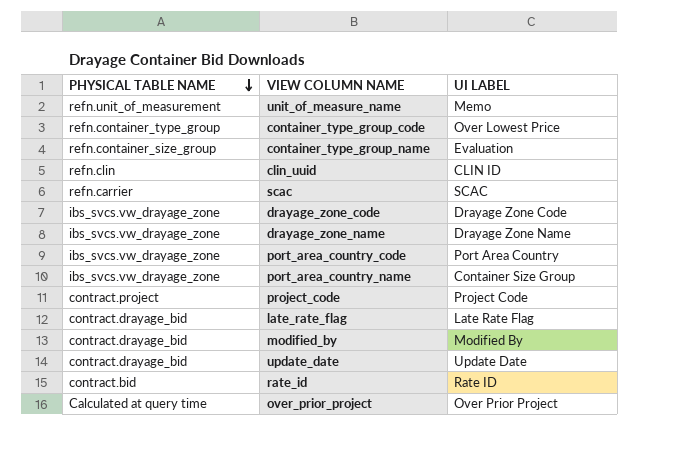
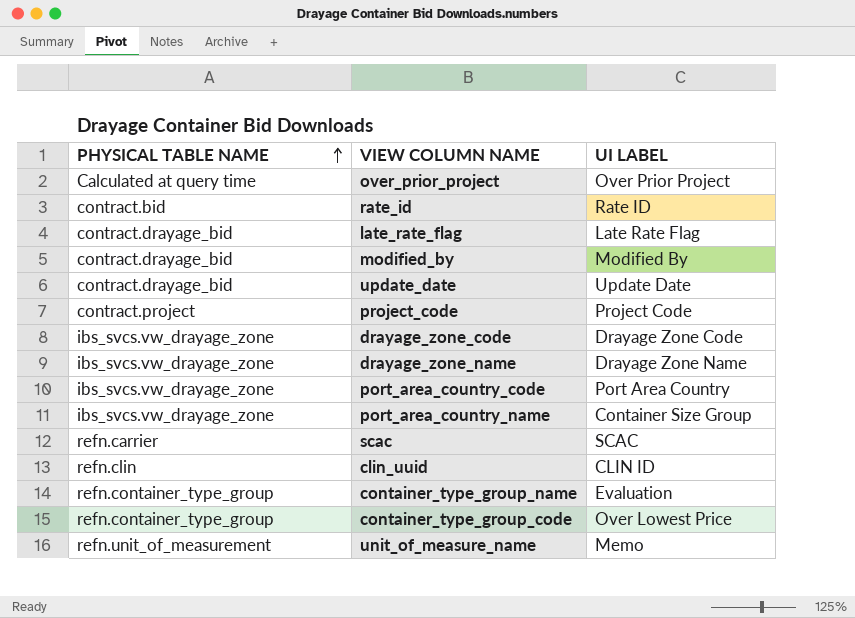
row order: PHYSICAL TABLE NAME descending -> PHYSICAL TABLE NAME ascending
container_type_group_name | PHYSICAL TABLE NAME: refn.container_size_group -> refn.container_type_group

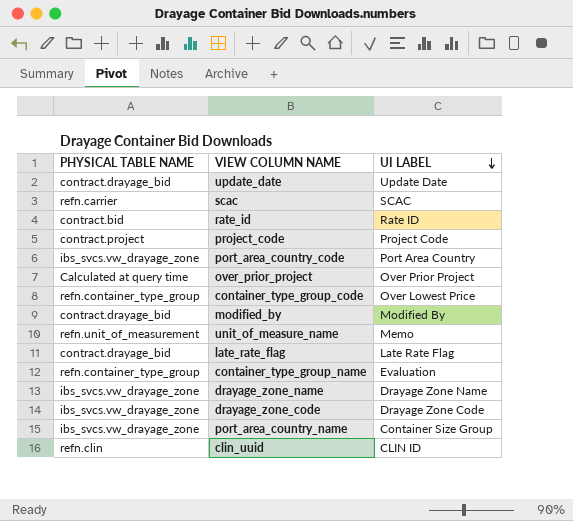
row order: PHYSICAL TABLE NAME ascending -> UI LABEL descending

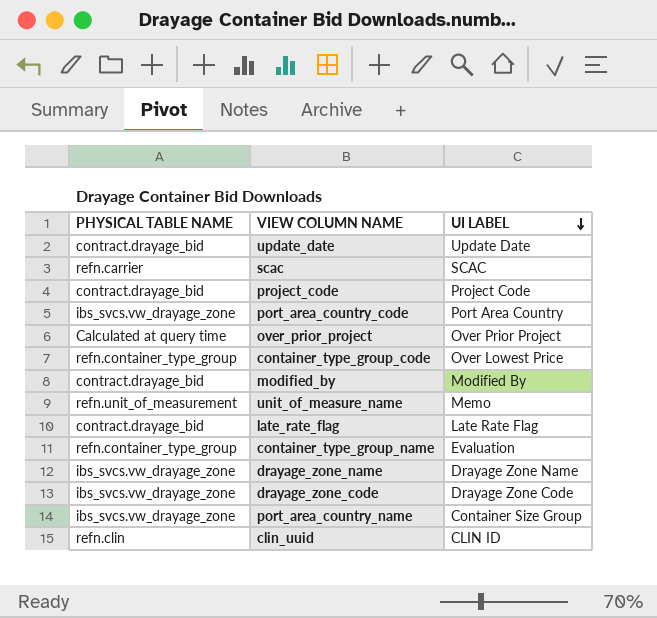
row rate_id: contract.bid | Rate ID -> none
project_code | PHYSICAL TABLE NAME: contract.project -> contract.drayage_bid

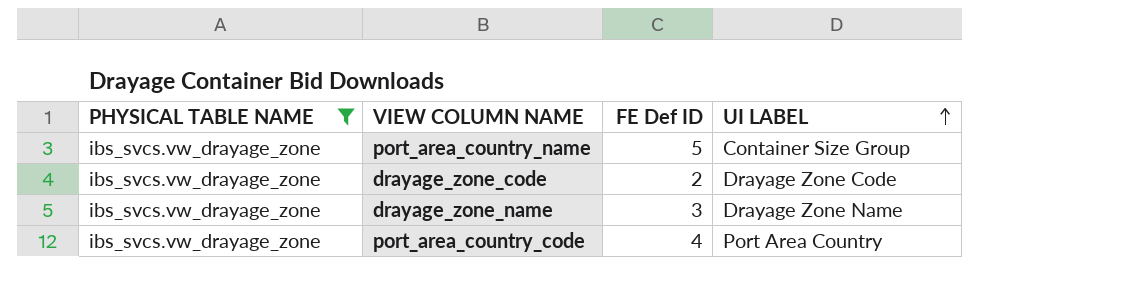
filter: none -> PHYSICAL TABLE NAME = ibs_svcs.vw_drayage_zone
row order: UI LABEL descending -> UI LABEL ascending
column FE Def ID | position: none -> 3

